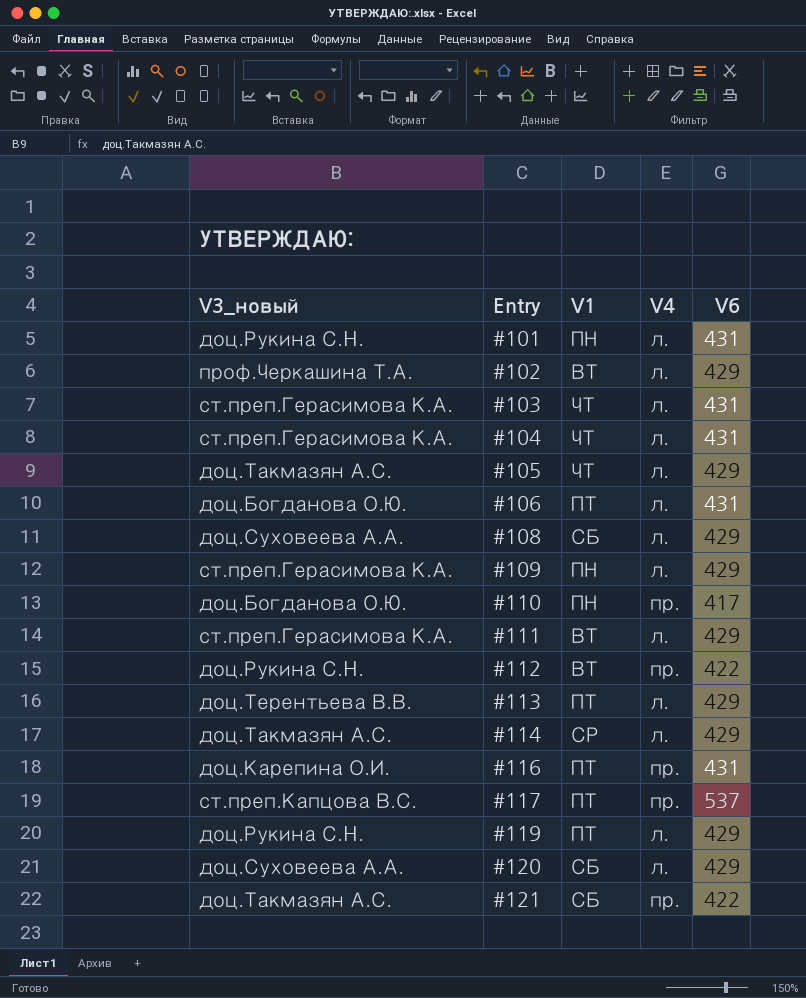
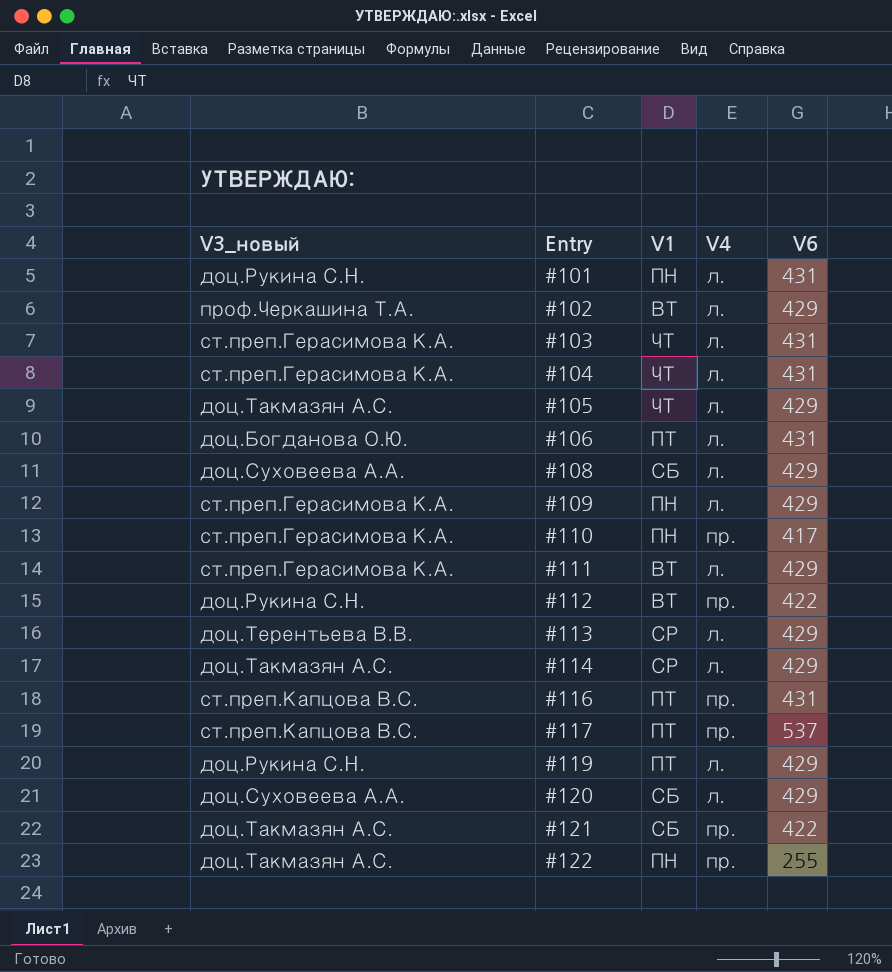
#110 | V3_новый: доц.Богданова О.Ю. -> ст.преп.Герасимова К.А.
#113 | V1: ПТ -> СР
#116 | V3_новый: доц.Карепина О.И. -> ст.преп.Капцова В.С.
row #122: none -> доц.Такмазян А.С. | ПН | пр. | 255

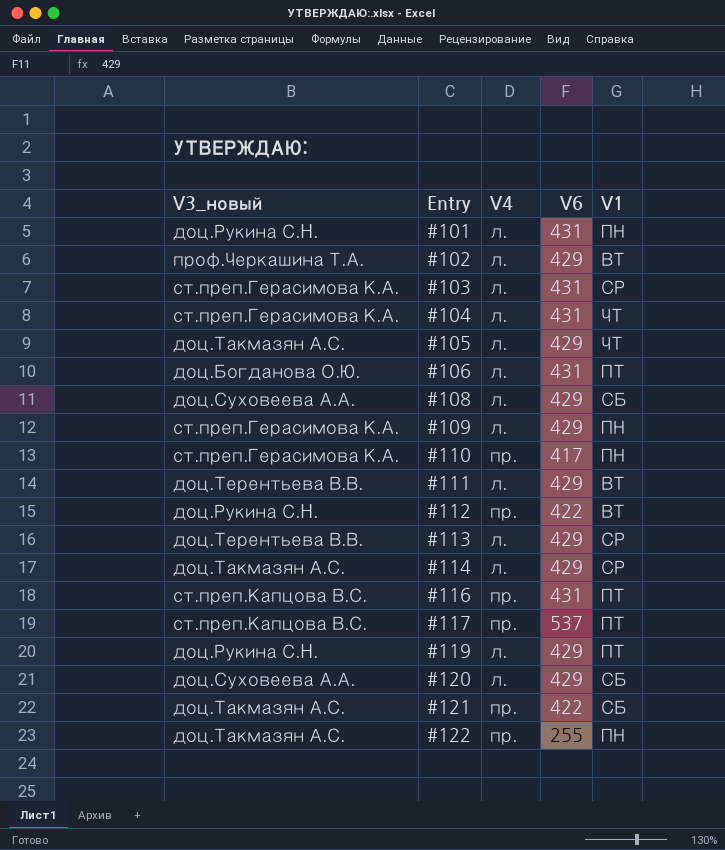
column V1 | position: 3 -> 5
#103 | V1: ЧТ -> СР
#111 | V3_новый: ст.преп.Герасимова К.А. -> доц.Терентьева В.В.

